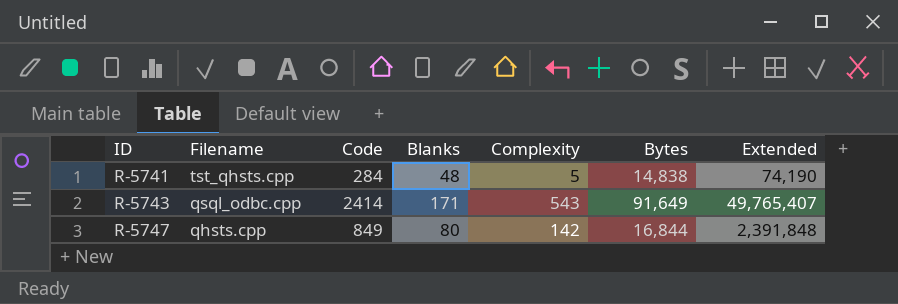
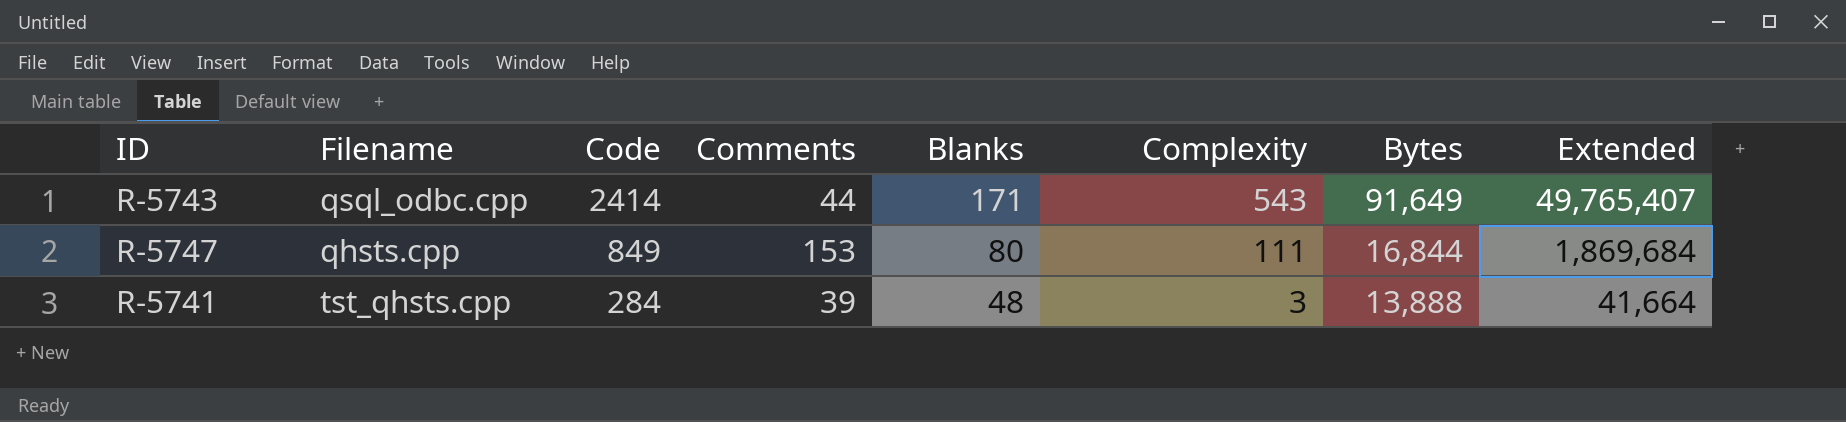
row order: ID ascending -> Code descending
column Comments | position: none -> 4
R-5747 | Complexity: 142 -> 111
R-5747 | Extended: 2,391,848 -> 1,869,684
R-5741 | Complexity: 5 -> 3
R-5741 | Bytes: 14,838 -> 13,888
R-5741 | Extended: 74,190 -> 41,664

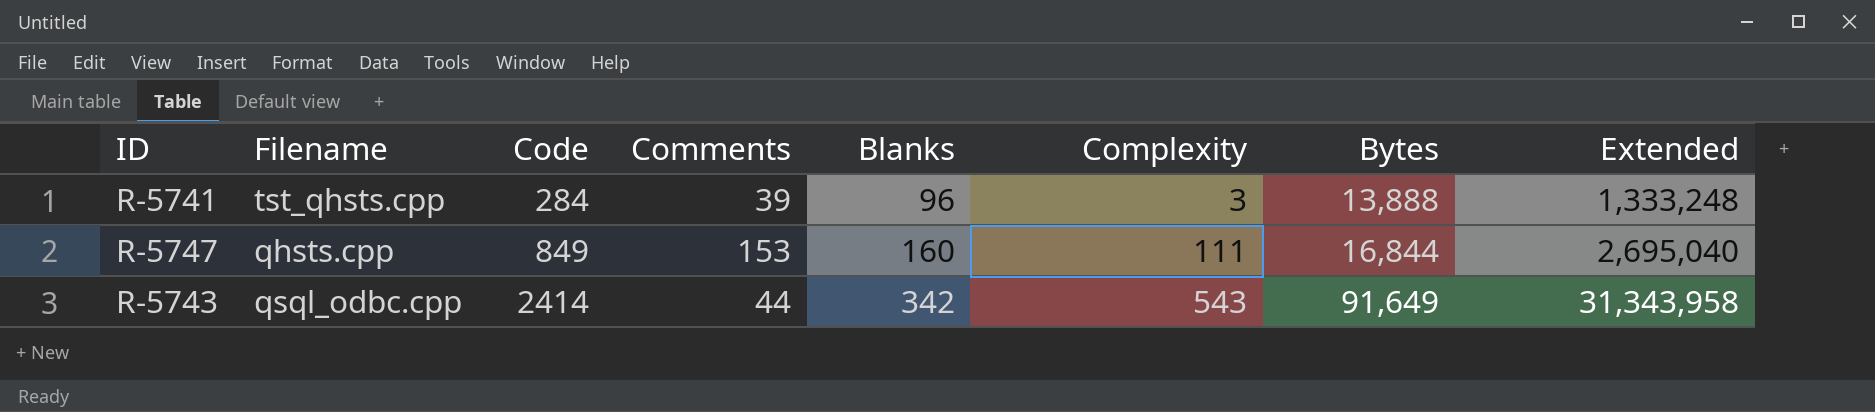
row order: Code descending -> Code ascending
column Extended | formula: [Complexity] * [Bytes] -> [Blanks] * [Bytes]
R-5741 | Blanks: 48 -> 96
R-5747 | Blanks: 80 -> 160
R-5743 | Blanks: 171 -> 342

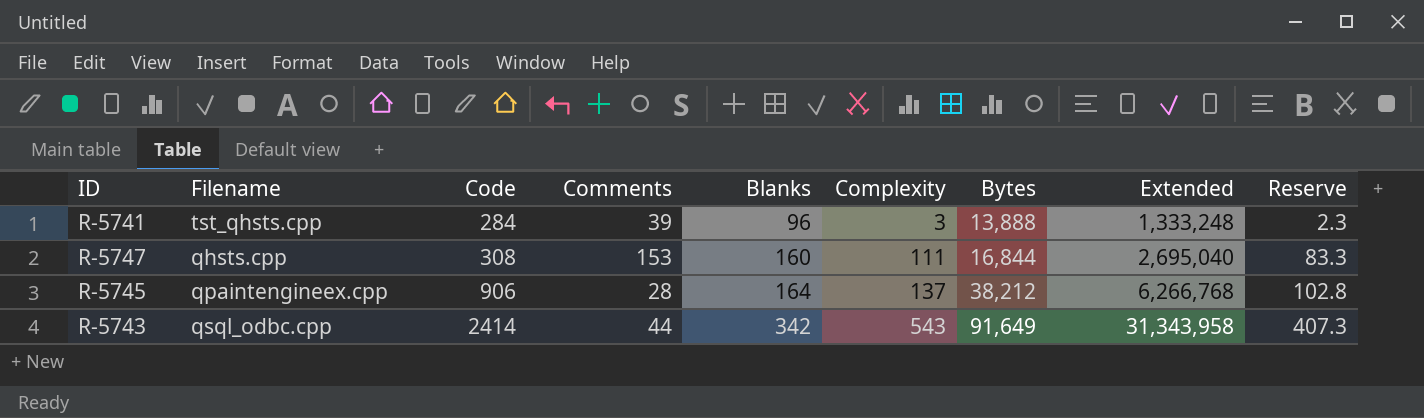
column Reserve | formula: none -> [Complexity] * 0.75
R-5747 | Code: 849 -> 308
row R-5745: none -> qpaintengineex.cpp | 906 | 28 | 164 | 137 | 38,212 | 6,266,768 | 102.8

